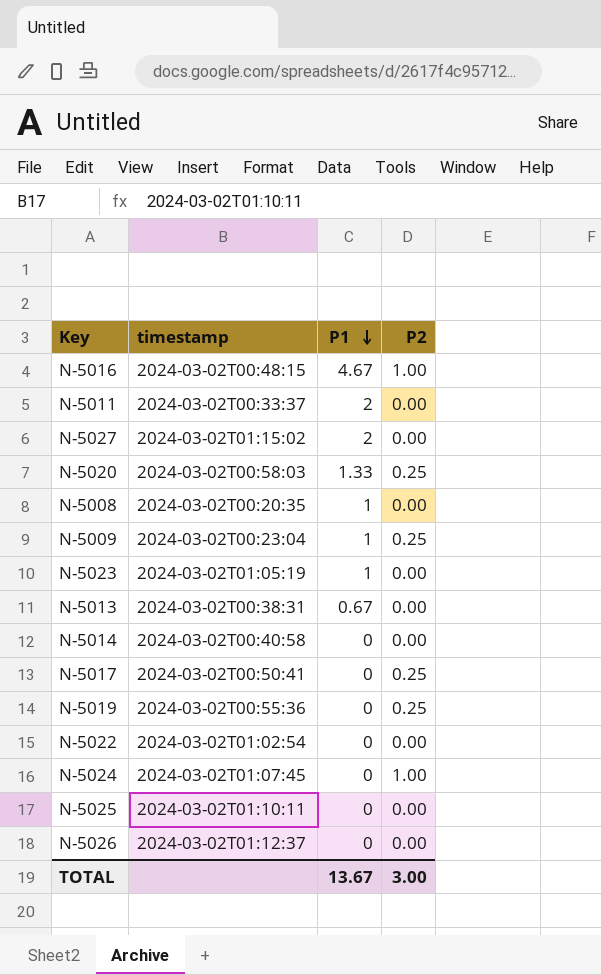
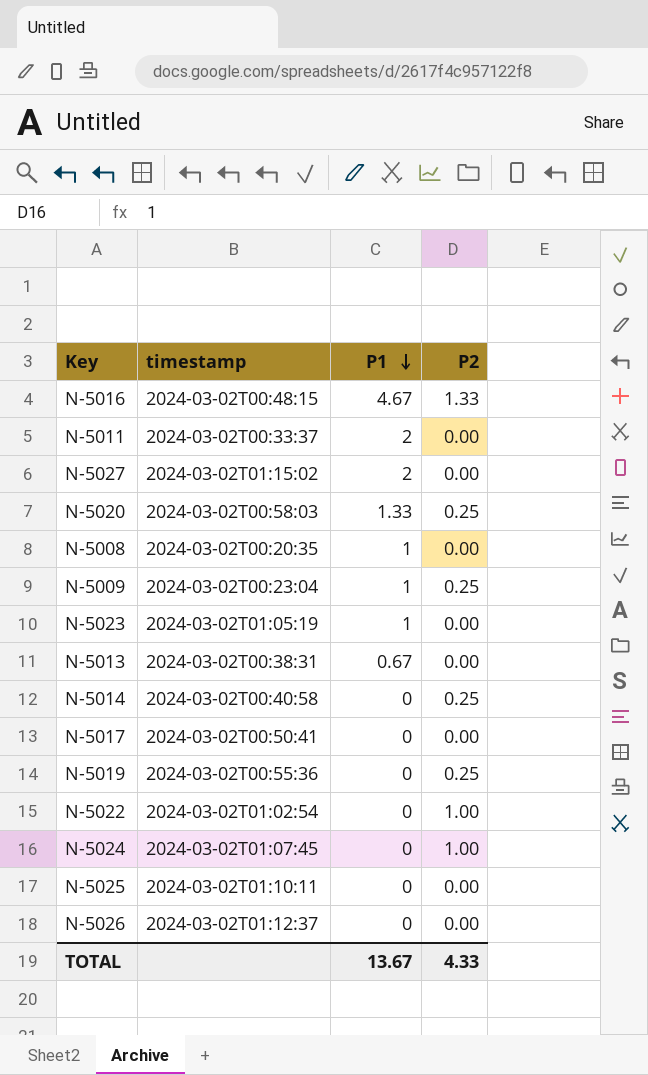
N-5016 | P2: 1.00 -> 1.33
N-5014 | P2: 0.00 -> 0.25
N-5017 | P2: 0.25 -> 0.00
N-5022 | P2: 0.00 -> 1.00
TOTAL | P2: 3.00 -> 4.33

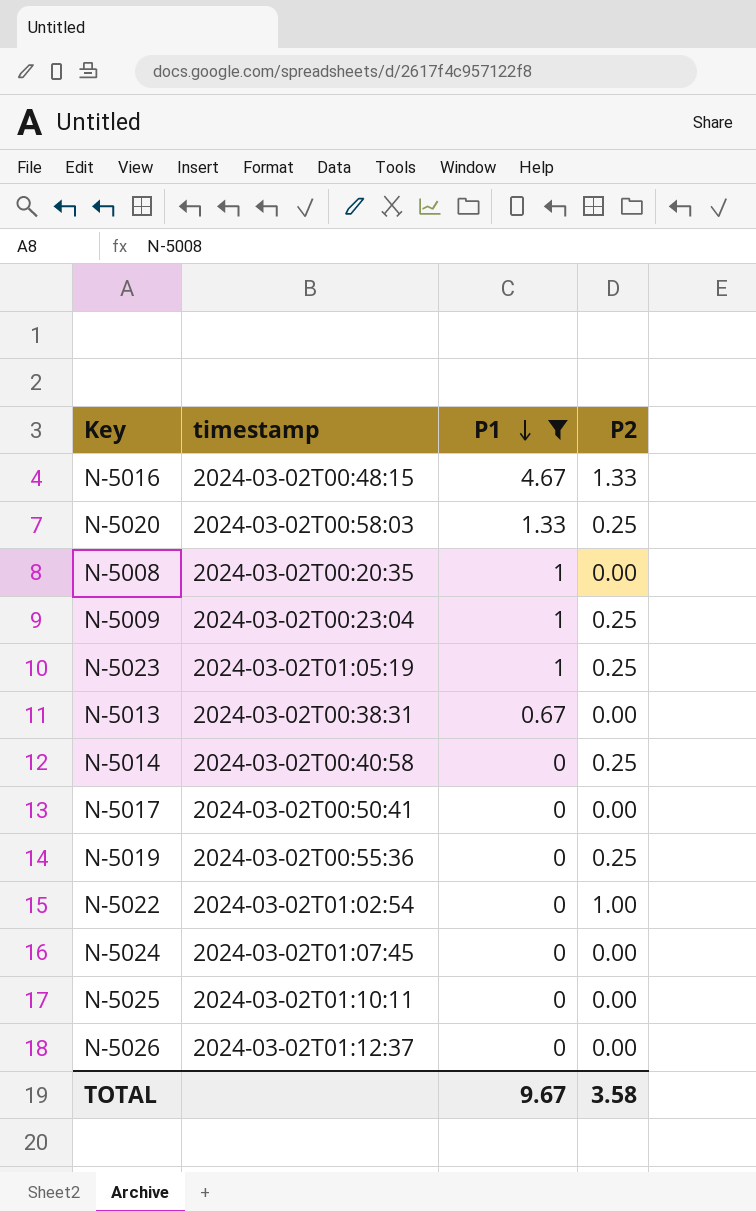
filter: none -> P1 != 2
N-5023 | P2: 0.00 -> 0.25
N-5024 | P2: 1.00 -> 0.00
TOTAL | P1: 13.67 -> 9.67
TOTAL | P2: 4.33 -> 3.58

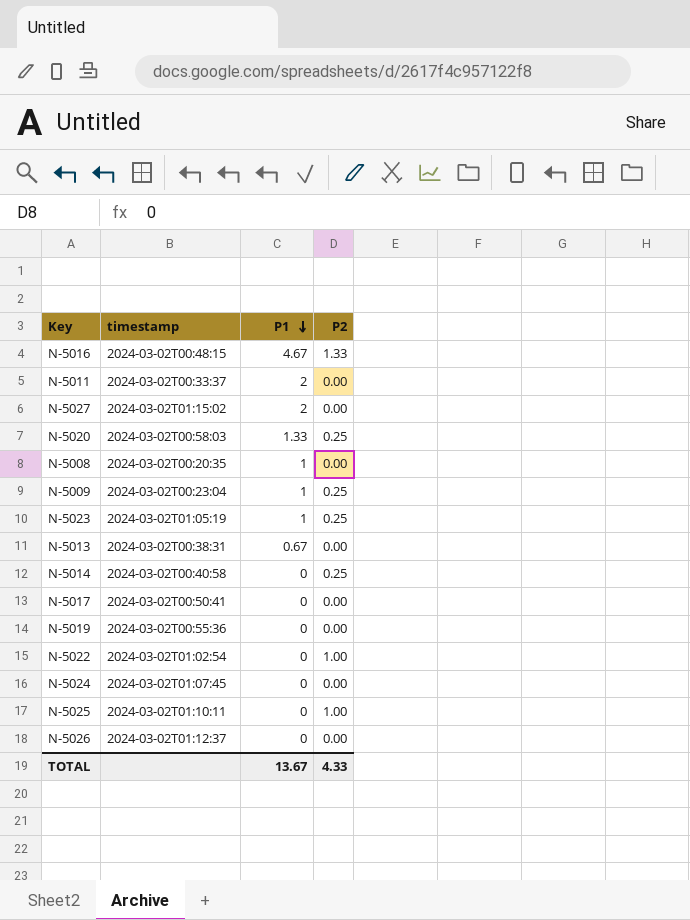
filter: P1 != 2 -> none
N-5019 | P2: 0.25 -> 0.00
N-5025 | P2: 0.00 -> 1.00
TOTAL | P1: 9.67 -> 13.67
TOTAL | P2: 3.58 -> 4.33

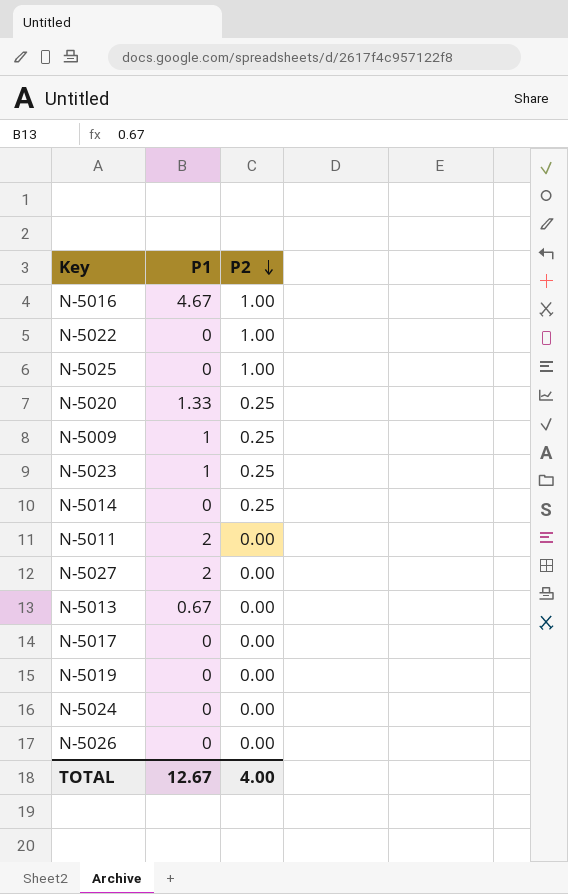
row order: P1 descending -> P2 descending
column timestamp | position: 2 -> none
row N-5008: 2024-03-02T00:20:35 | 1 | 0.00 -> none
N-5016 | P2: 1.33 -> 1.00
TOTAL | P1: 13.67 -> 12.67
TOTAL | P2: 4.33 -> 4.00

